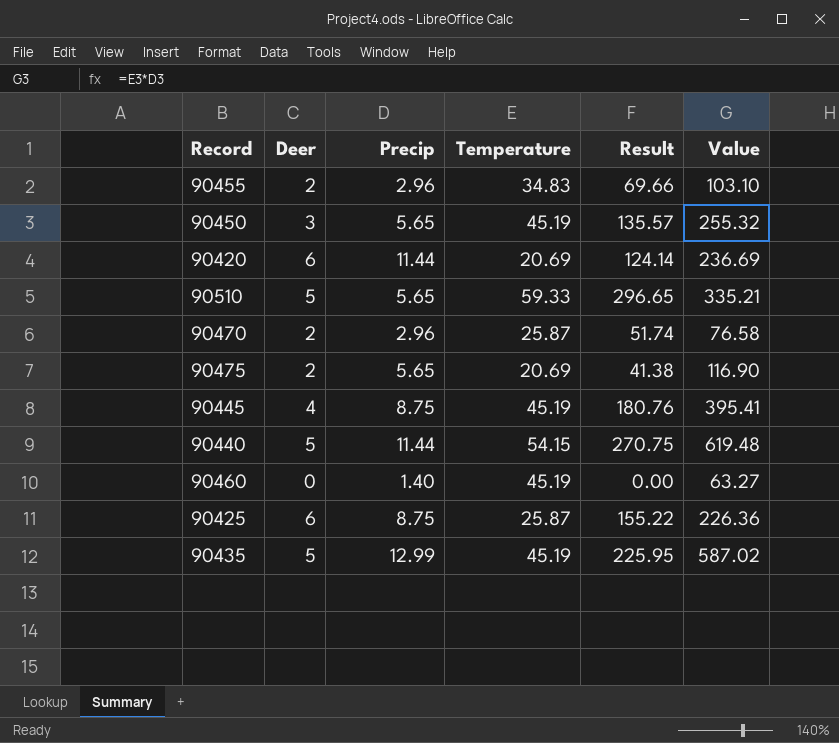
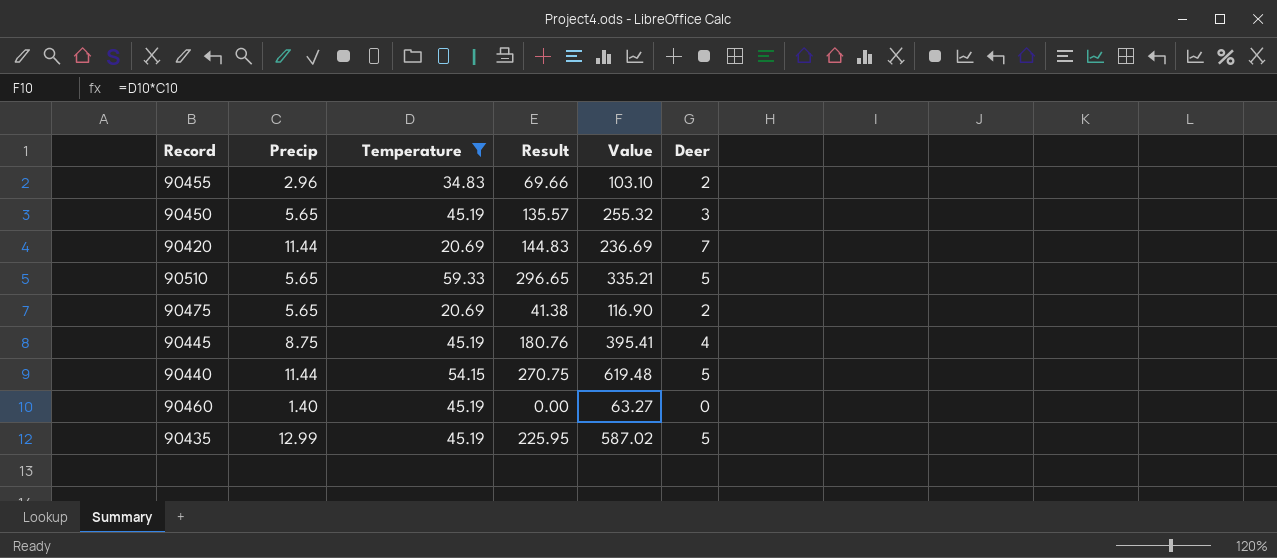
filter: none -> Temperature != 25.87
column Deer | position: 2 -> 6
90420 | Result: 124.14 -> 144.83
90420 | Deer: 6 -> 7

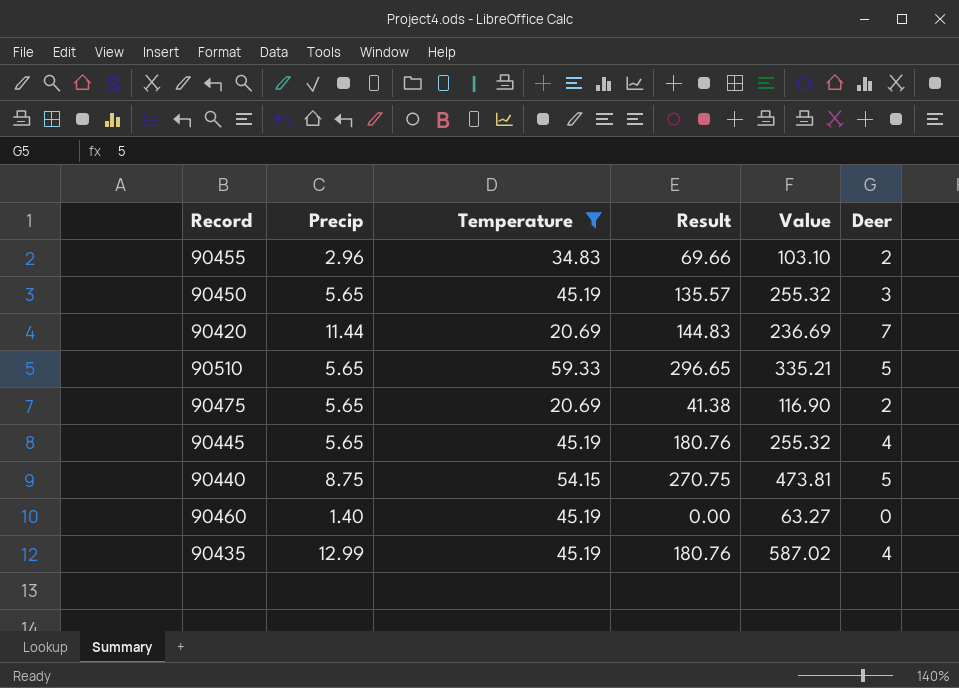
90445 | Precip: 8.75 -> 5.65
90445 | Value: 395.41 -> 255.32
90440 | Precip: 11.44 -> 8.75
90440 | Value: 619.48 -> 473.81
90435 | Result: 225.95 -> 180.76
90435 | Deer: 5 -> 4

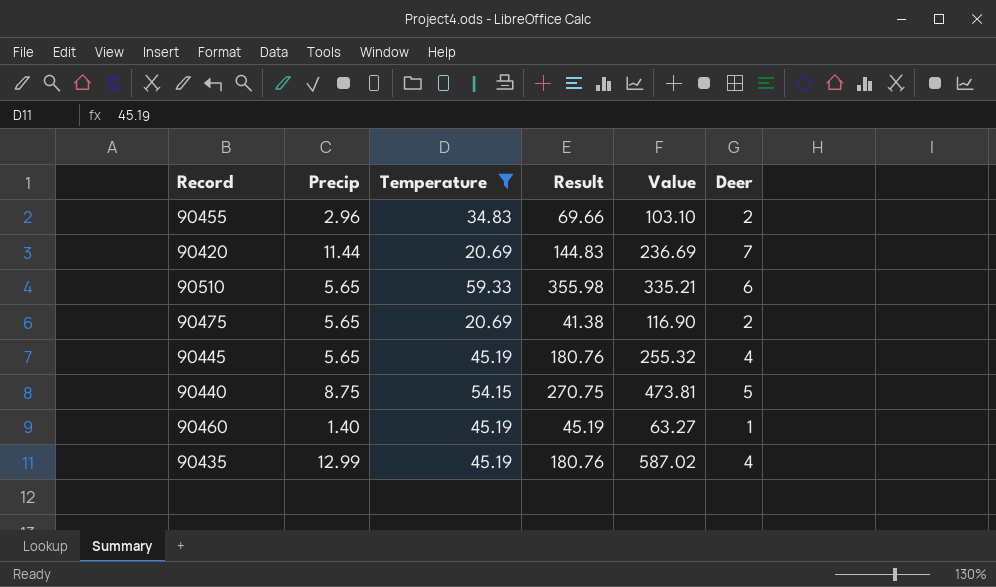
row 90450: 5.65 | 45.19 | 135.57 | 255.32 | 3 -> none
90510 | Result: 296.65 -> 355.98
90510 | Deer: 5 -> 6
90460 | Result: 0.00 -> 45.19
90460 | Deer: 0 -> 1

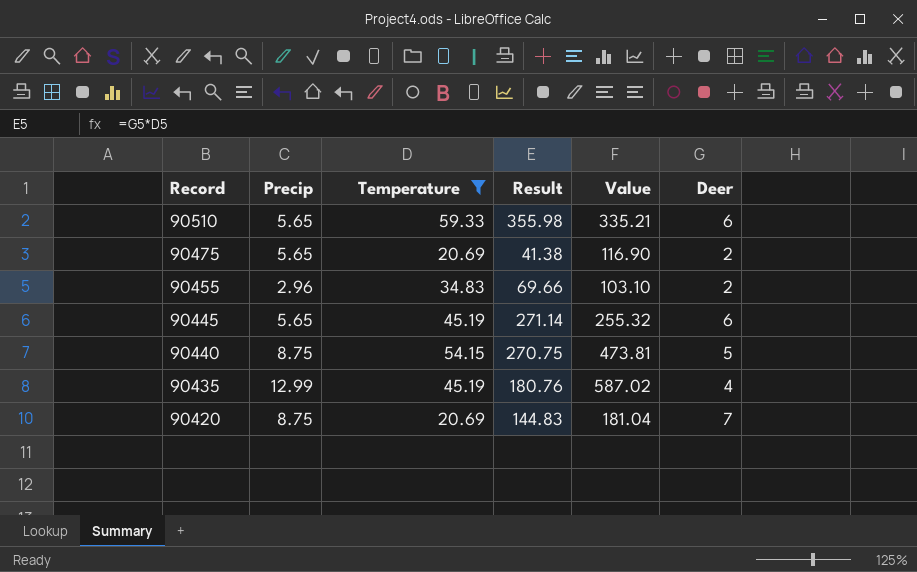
row order: none -> Record descending
row 90460: 1.40 | 45.19 | 45.19 | 63.27 | 1 -> none
90445 | Result: 180.76 -> 271.14
90445 | Deer: 4 -> 6
90420 | Precip: 11.44 -> 8.75
90420 | Value: 236.69 -> 181.04

